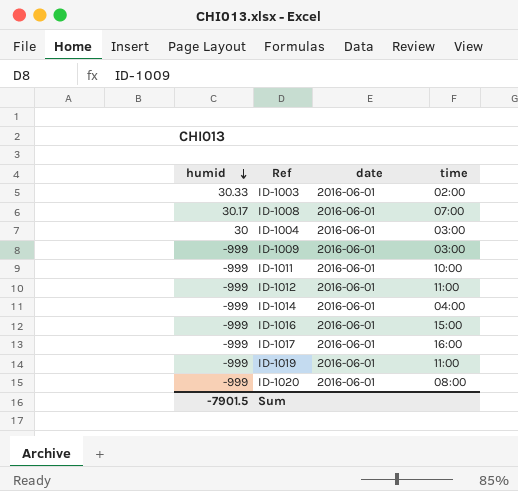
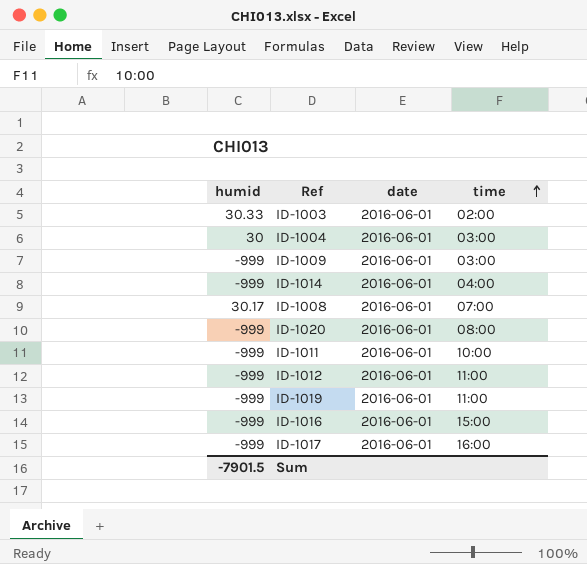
row order: humid descending -> time ascending

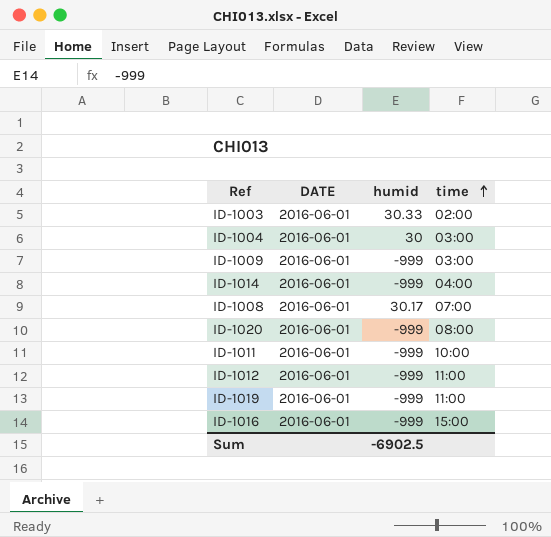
column name: date -> DATE
column humid | position: 1 -> 3
row ID-1017: -999 | 2016-06-01 | 16:00 -> none
Sum | humid: -7901.5 -> -6902.5

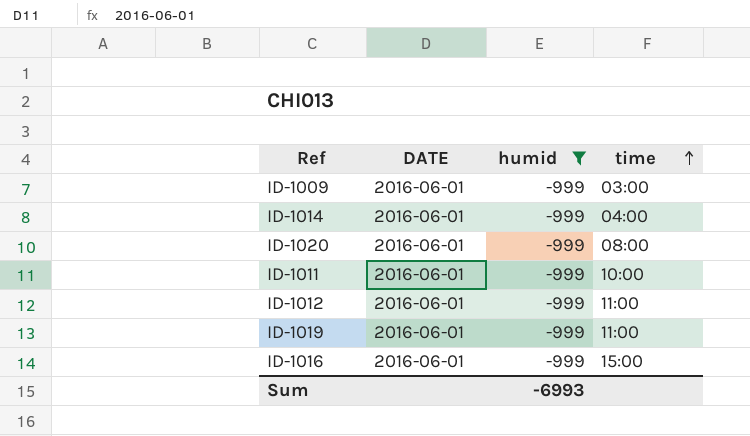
filter: none -> humid = -999
Sum | humid: -6902.5 -> -6993

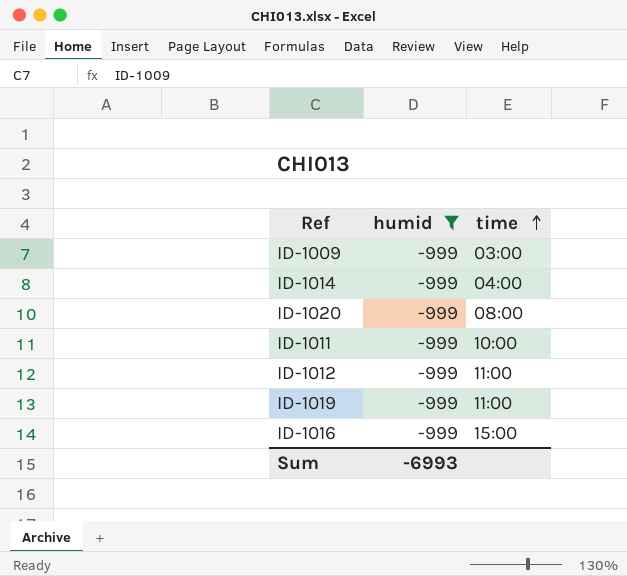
column DATE | position: 2 -> none

